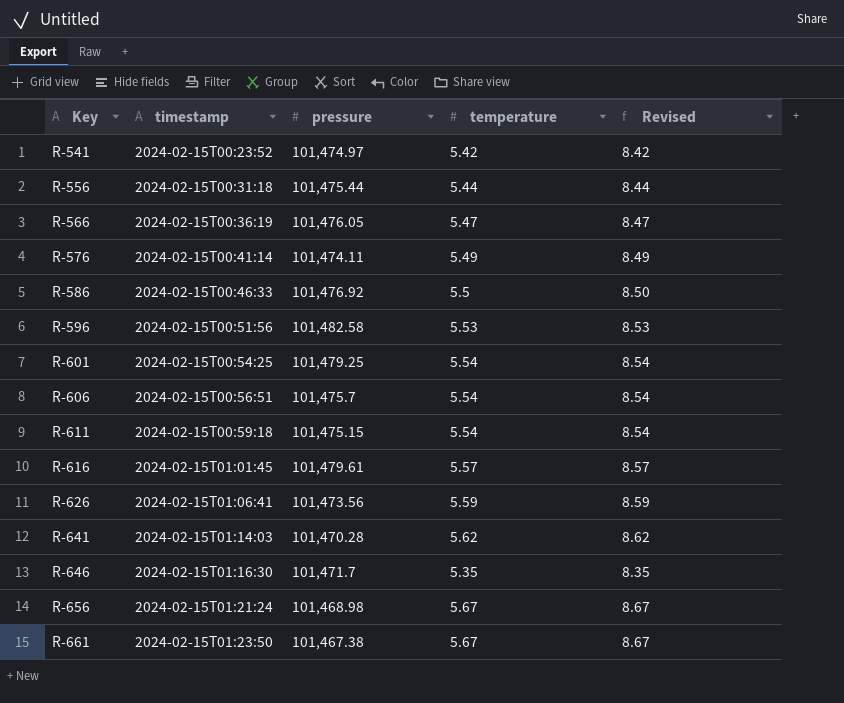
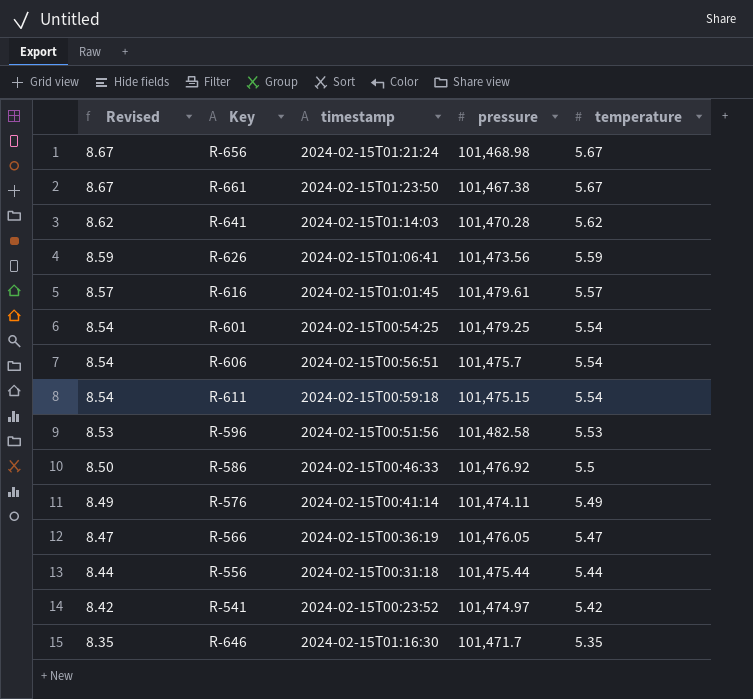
row order: Key ascending -> Revised descending
column Revised | position: 5 -> 1

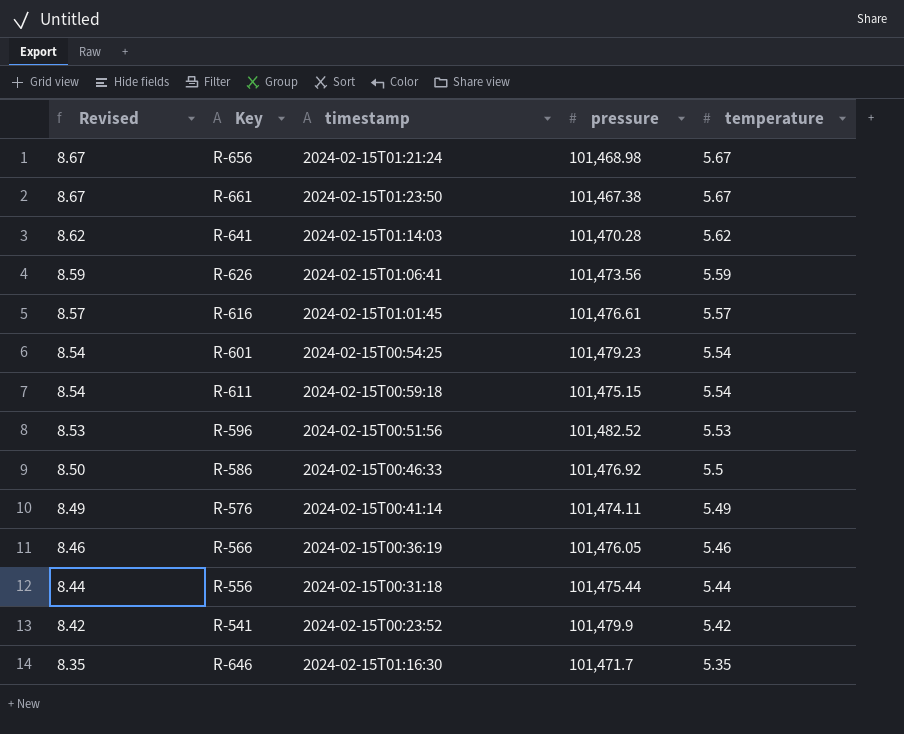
row R-606: 8.54 | 2024-02-15T00:56:51 | 101,475.7 | 5.54 -> none
R-616 | pressure: 101,479.61 -> 101,476.61
R-601 | pressure: 101,479.25 -> 101,479.23
R-596 | pressure: 101,482.58 -> 101,482.52
R-566 | Revised: 8.47 -> 8.46
R-566 | temperature: 5.47 -> 5.46
R-541 | pressure: 101,474.97 -> 101,479.9

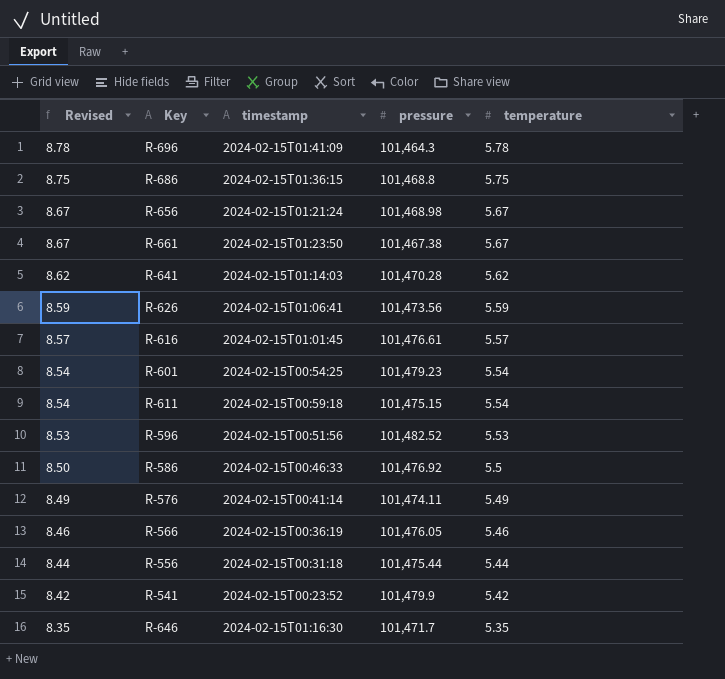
row R-696: none -> 8.78 | 2024-02-15T01:41:09 | 101,464.3 | 5.78
row R-686: none -> 8.75 | 2024-02-15T01:36:15 | 101,468.8 | 5.75

